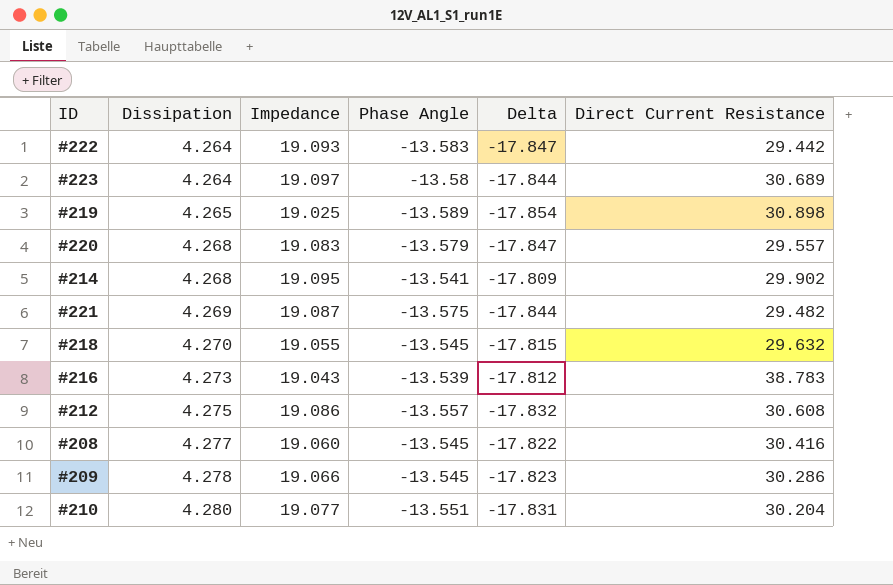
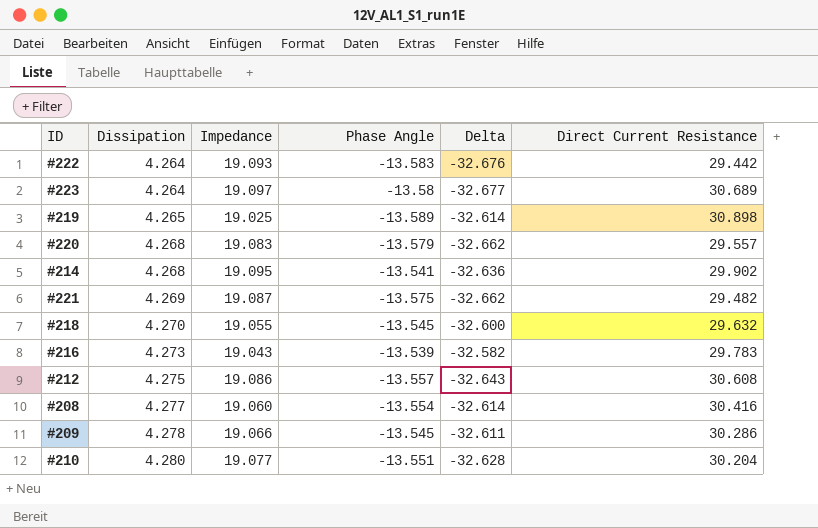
column Delta | formula: [Phase Angle] - [Dissipation] -> [Phase Angle] - [Impedance]
#216 | Direct Current Resistance: 38.783 -> 29.783
#208 | Phase Angle: -13.545 -> -13.554

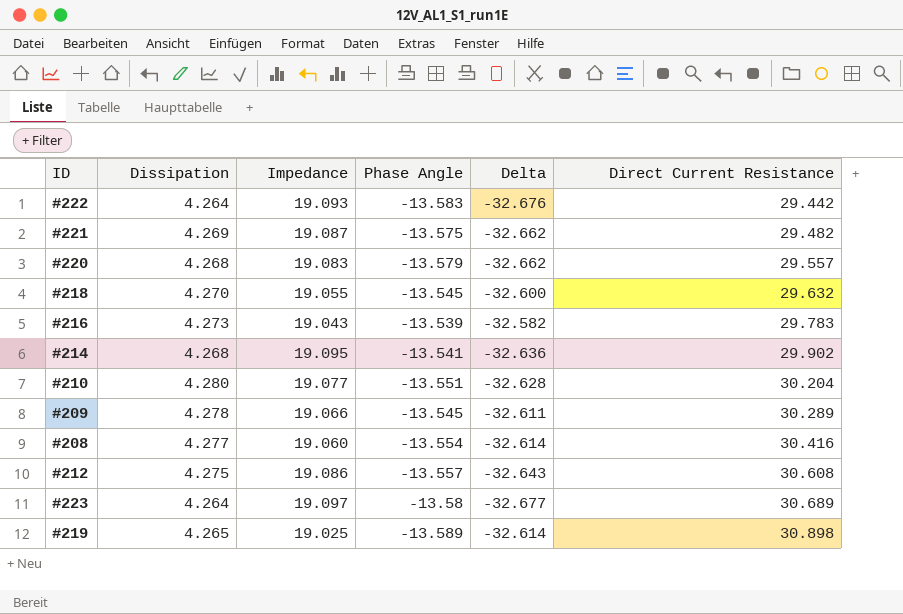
row order: Dissipation ascending -> Direct Current Resistance ascending
#209 | Direct Current Resistance: 30.286 -> 30.289

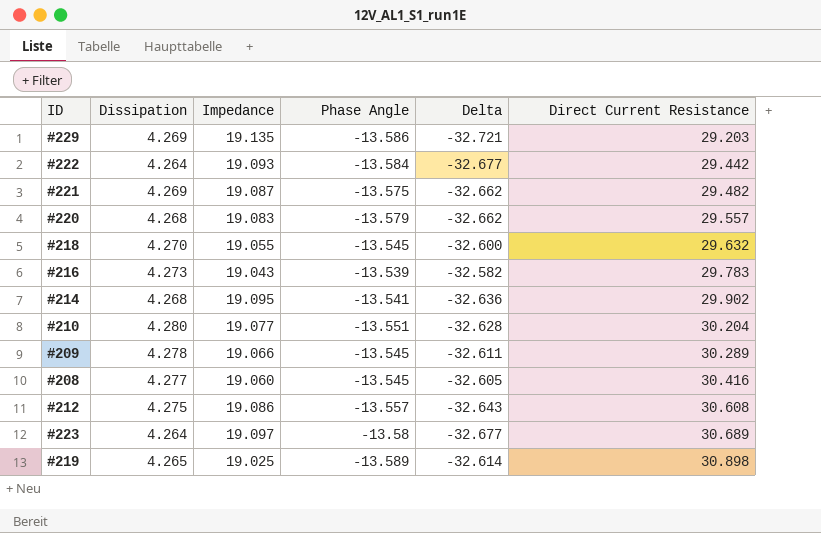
row #229: none -> 4.269 | 19.135 | -13.586 | -32.721 | 29.203
#222 | Phase Angle: -13.583 -> -13.584
#222 | Delta: -32.676 -> -32.677
#208 | Phase Angle: -13.554 -> -13.545
#208 | Delta: -32.614 -> -32.605

